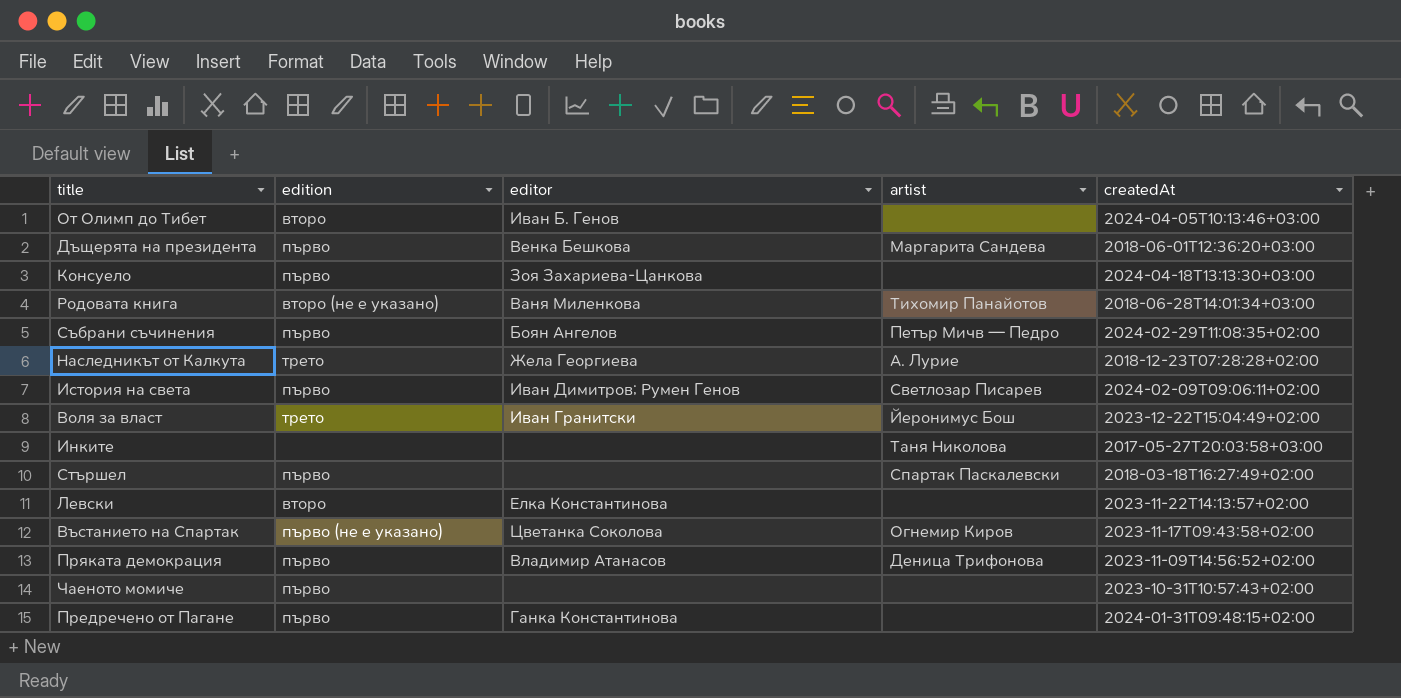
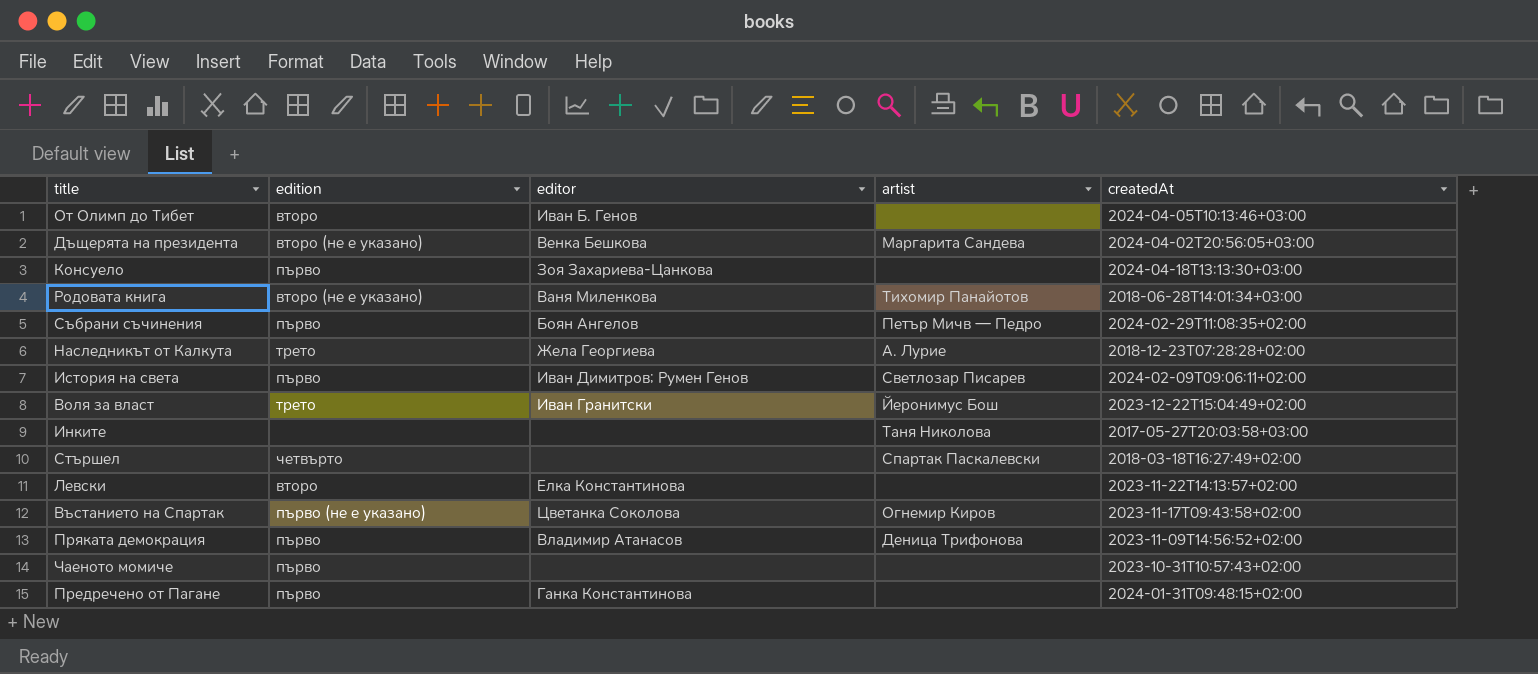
Дъщерята на президента | edition: първо -> второ (не е указано)
Дъщерята на президента | createdAt: 2018-06-01T12:36:20+03:00 -> 2024-04-02T20:56:05+03:00
Стършел | edition: първо -> четвърто

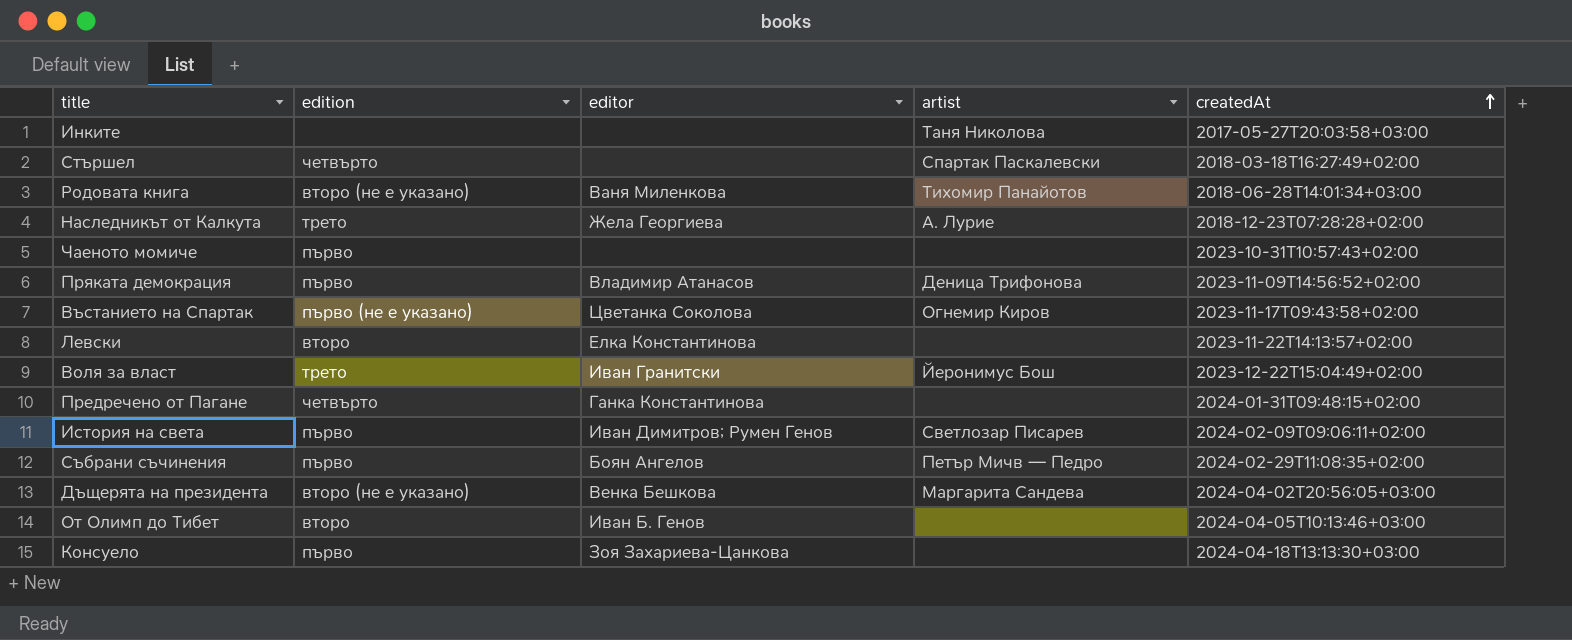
row order: none -> createdAt ascending
Предречено от Пагане | edition: първо -> четвърто

